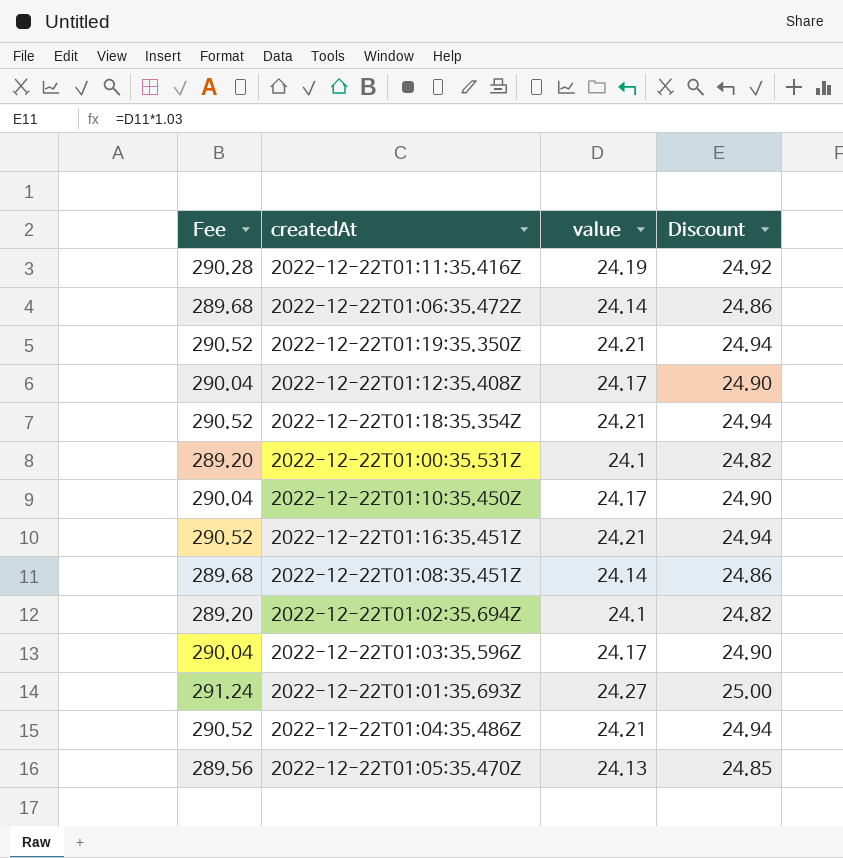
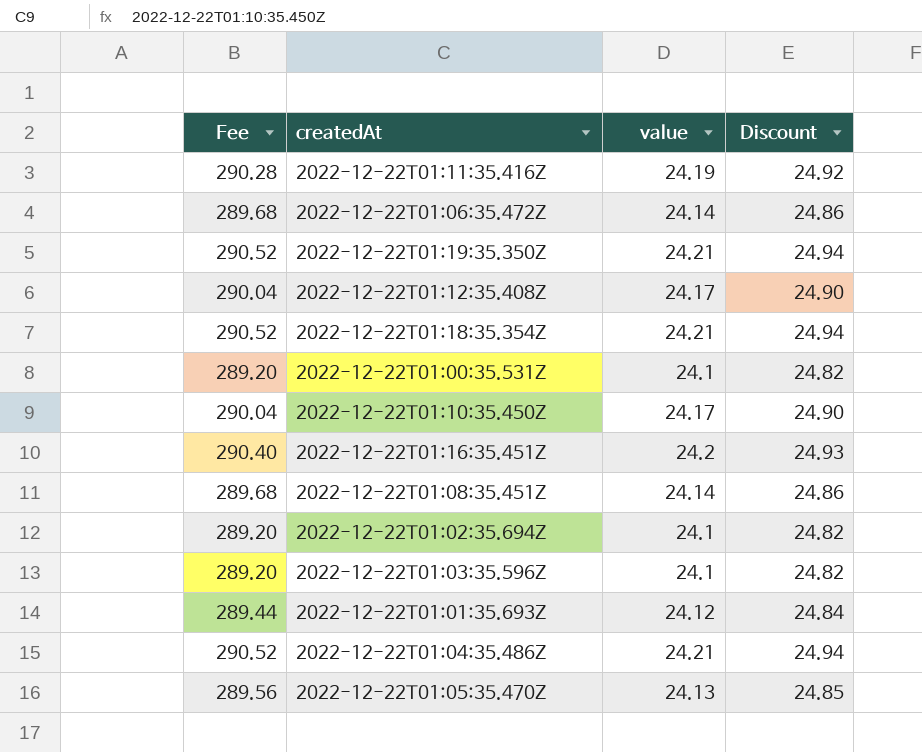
2022-12-22T01:16:35.451Z | Fee: 290.52 -> 290.40
2022-12-22T01:16:35.451Z | value: 24.21 -> 24.2
2022-12-22T01:16:35.451Z | Discount: 24.94 -> 24.93
2022-12-22T01:03:35.596Z | Fee: 290.04 -> 289.20
2022-12-22T01:03:35.596Z | value: 24.17 -> 24.1
2022-12-22T01:03:35.596Z | Discount: 24.90 -> 24.82
2022-12-22T01:01:35.693Z | Fee: 291.24 -> 289.44
2022-12-22T01:01:35.693Z | value: 24.27 -> 24.12
2022-12-22T01:01:35.693Z | Discount: 25.00 -> 24.84

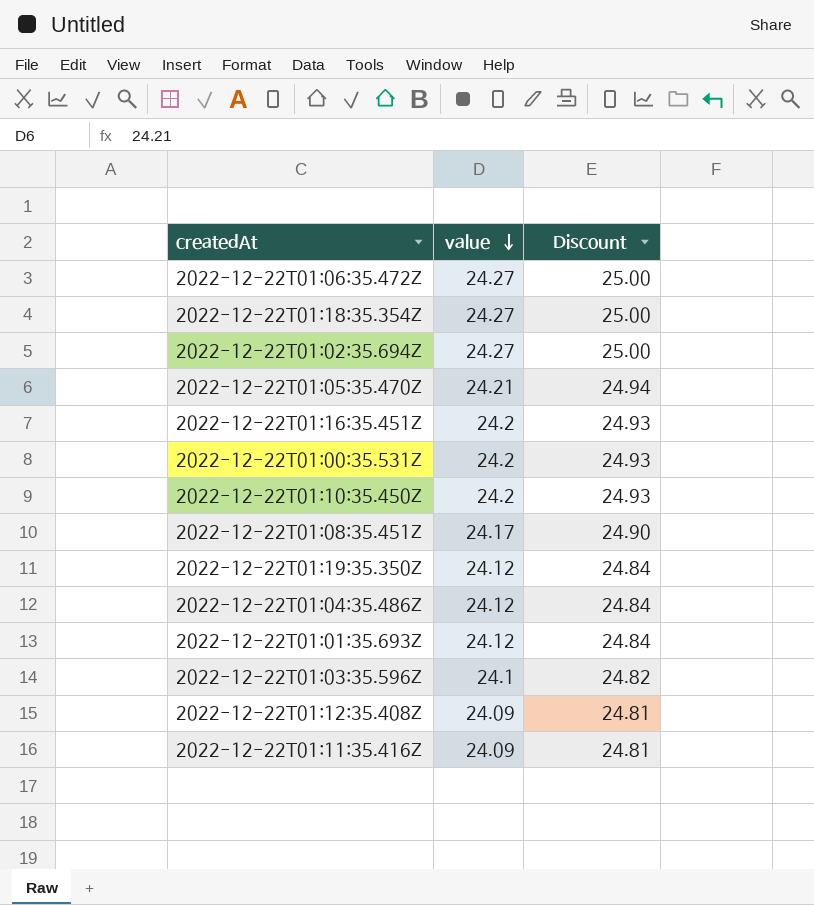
row order: none -> value descending
column Fee | formula: [value] * 12 -> none
2022-12-22T01:06:35.472Z | value: 24.14 -> 24.27
2022-12-22T01:06:35.472Z | Discount: 24.86 -> 25.00
2022-12-22T01:18:35.354Z | value: 24.21 -> 24.27
2022-12-22T01:18:35.354Z | Discount: 24.94 -> 25.00
2022-12-22T01:02:35.694Z | value: 24.1 -> 24.27
2022-12-22T01:02:35.694Z | Discount: 24.82 -> 25.00
2022-12-22T01:05:35.470Z | value: 24.13 -> 24.21
2022-12-22T01:05:35.470Z | Discount: 24.85 -> 24.94
2022-12-22T01:00:35.531Z | value: 24.1 -> 24.2
2022-12-22T01:00:35.531Z | Discount: 24.82 -> 24.93
2022-12-22T01:10:35.450Z | value: 24.17 -> 24.2
2022-12-22T01:10:35.450Z | Discount: 24.90 -> 24.93
2022-12-22T01:08:35.451Z | value: 24.14 -> 24.17
2022-12-22T01:08:35.451Z | Discount: 24.86 -> 24.90
2022-12-22T01:19:35.350Z | value: 24.21 -> 24.12
2022-12-22T01:19:35.350Z | Discount: 24.94 -> 24.84
2022-12-22T01:04:35.486Z | value: 24.21 -> 24.12
2022-12-22T01:04:35.486Z | Discount: 24.94 -> 24.84
2022-12-22T01:12:35.408Z | value: 24.17 -> 24.09
2022-12-22T01:12:35.408Z | Discount: 24.90 -> 24.81
2022-12-22T01:11:35.416Z | value: 24.19 -> 24.09
2022-12-22T01:11:35.416Z | Discount: 24.92 -> 24.81

